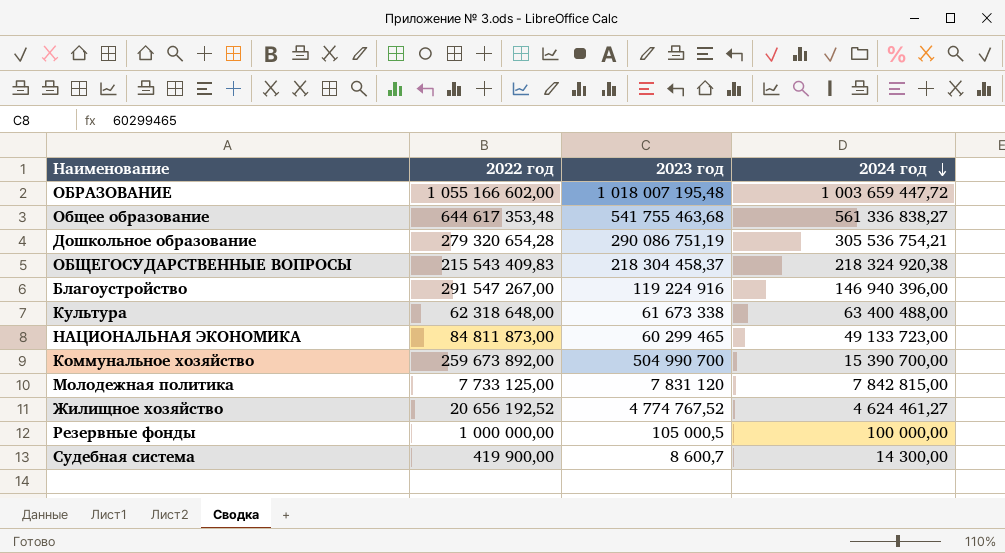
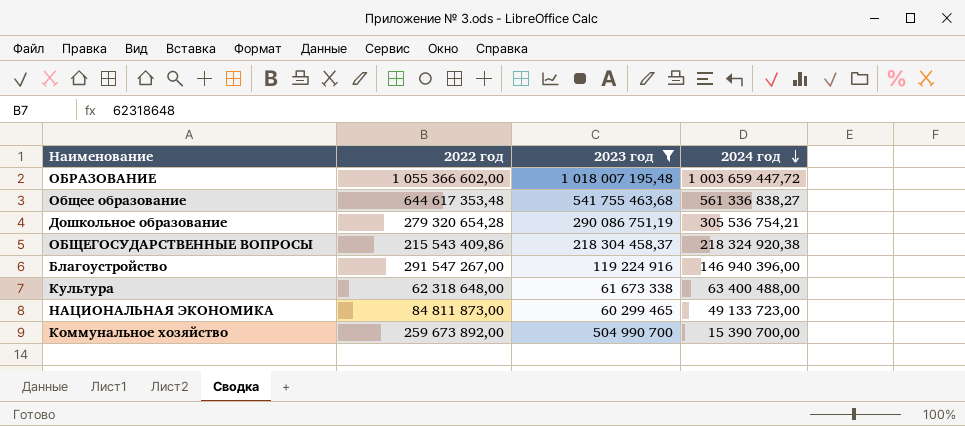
filter: none -> 2023 год >= 60 299 465
ОБРАЗОВАНИЕ | 2022 год: 1 055 166 602,00 -> 1 055 366 602,00
ОБЩЕГОСУДАРСТВЕННЫЕ ВОПРОСЫ | 2022 год: 215 543 409,83 -> 215 543 409,86

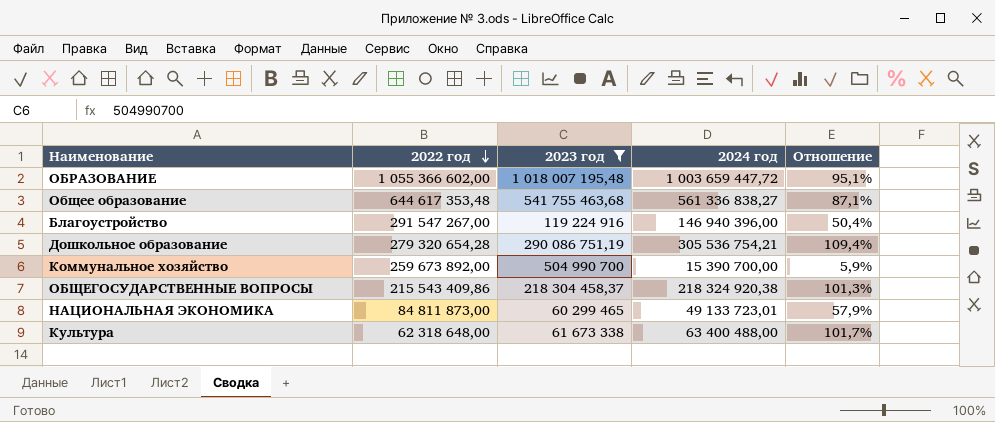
row order: 2024 год descending -> 2022 год descending
column Отношение | formula: none -> [2024 год] / [2022 год]
НАЦИОНАЛЬНАЯ ЭКОНОМИКА | 2024 год: 49 133 723,00 -> 49 133 723,01

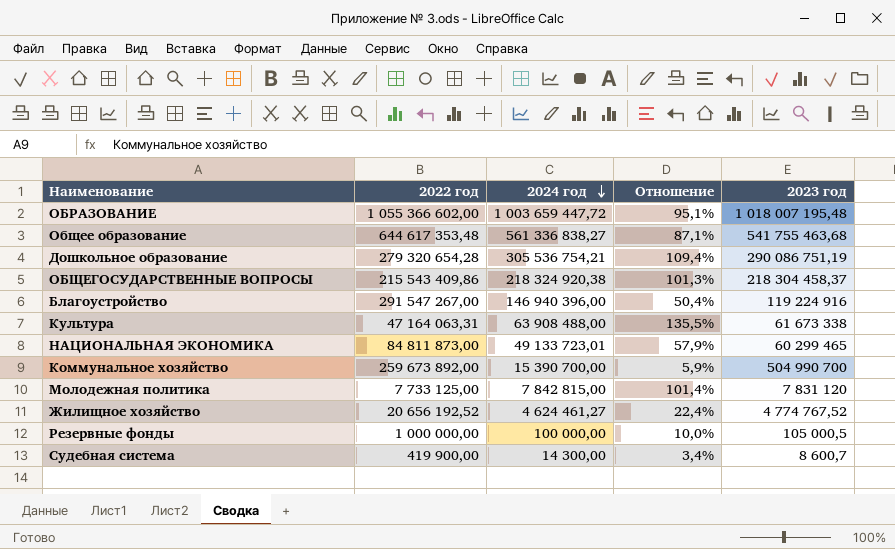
filter: 2023 год >= 60 299 465 -> none
row order: 2022 год descending -> 2024 год descending
column 2023 год | position: 3 -> 5
Культура | 2022 год: 62 318 648,00 -> 47 164 063,31
Культура | 2024 год: 63 400 488,00 -> 63 908 488,00
Культура | Отношение: 101,7% -> 135,5%

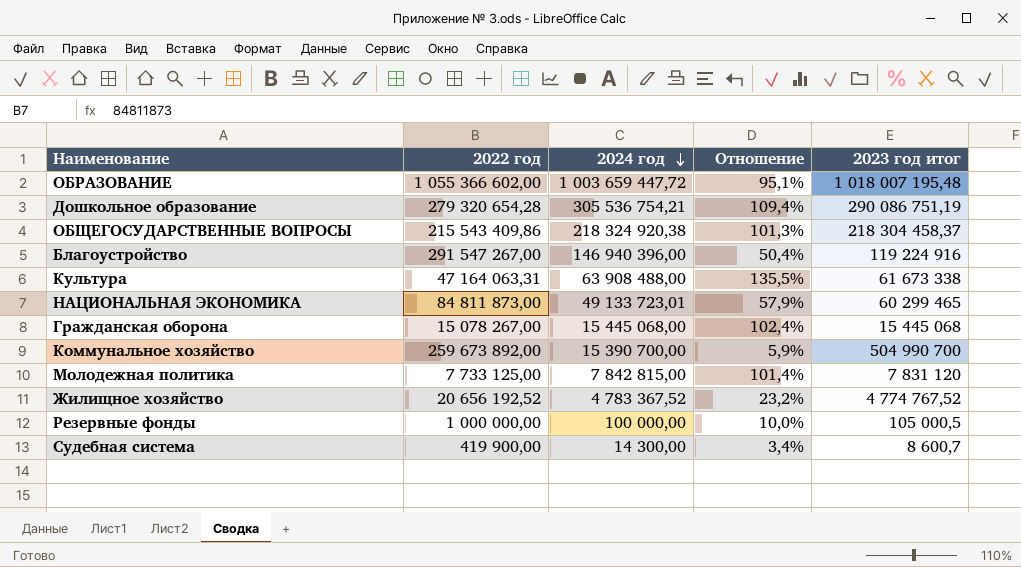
column name: 2023 год -> 2023 год итог
row Общее образование: 644 617 353,48 | 561 336 838,27 | 87,1% | 541 755 463,68 -> none
row Гражданская оборона: none -> 15 078 267,00 | 15 445 068,00 | 102,4% | 15 445 068
Жилищное хозяйство | 2024 год: 4 624 461,27 -> 4 783 367,52
Жилищное хозяйство | Отношение: 22,4% -> 23,2%

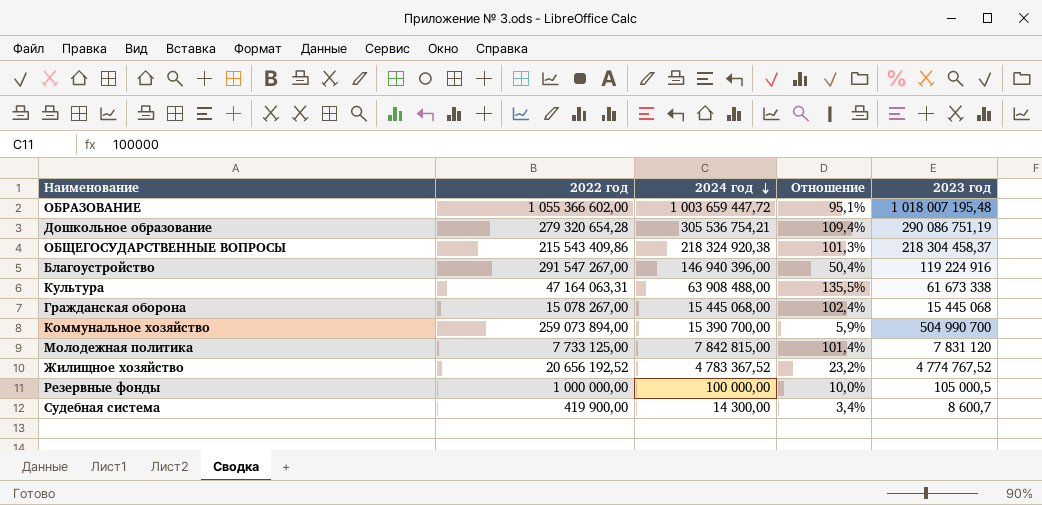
column name: 2023 год итог -> 2023 год
row НАЦИОНАЛЬНАЯ ЭКОНОМИКА: 84 811 873,00 | 49 133 723,01 | 57,9% | 60 299 465 -> none
Коммунальное хозяйство | 2022 год: 259 673 892,00 -> 259 073 894,00

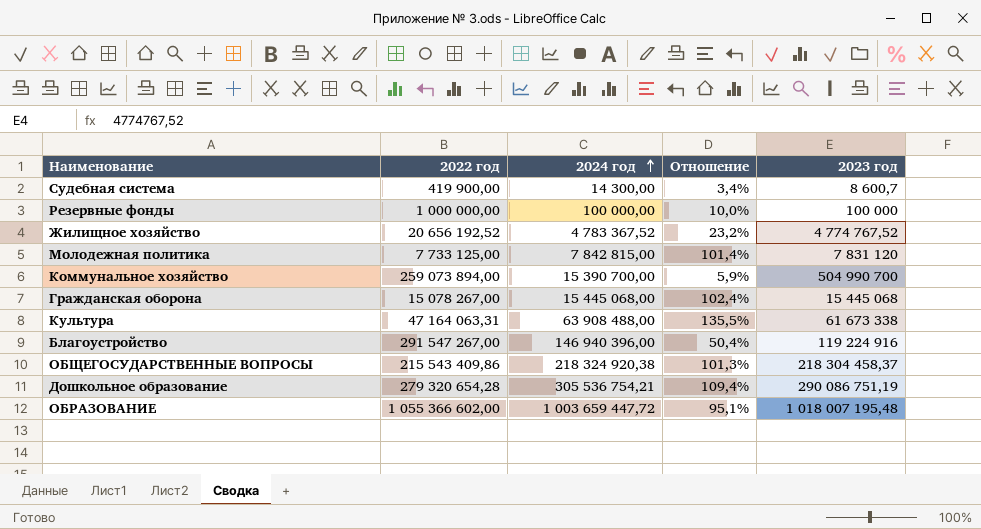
row order: 2024 год descending -> 2024 год ascending
Резервные фонды | 2023 год: 105 000,5 -> 100 000

